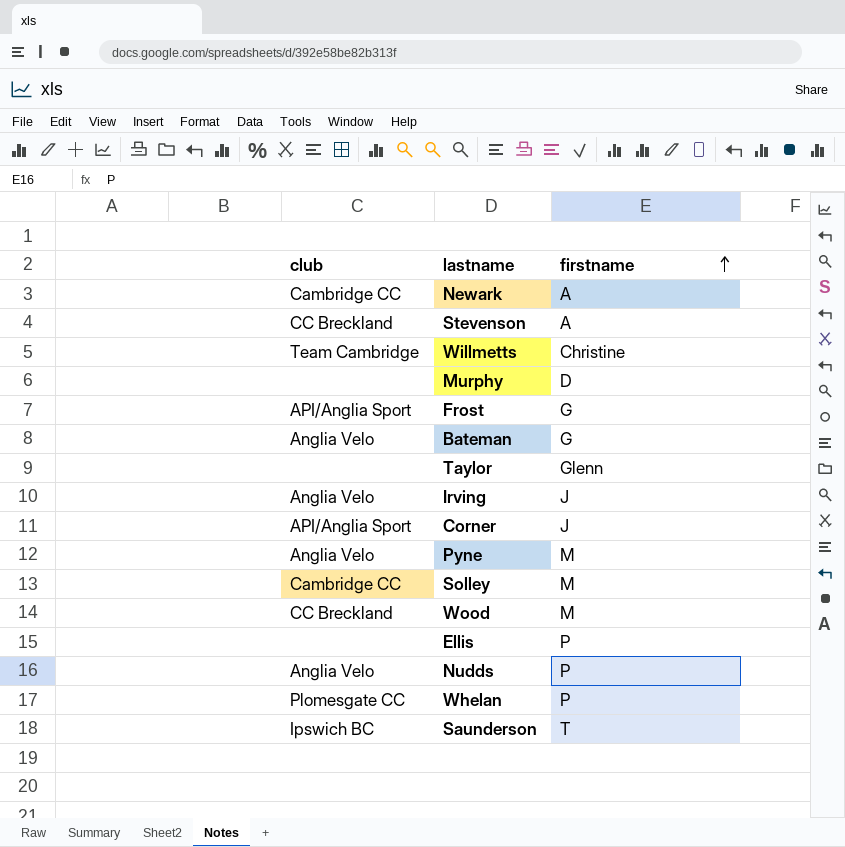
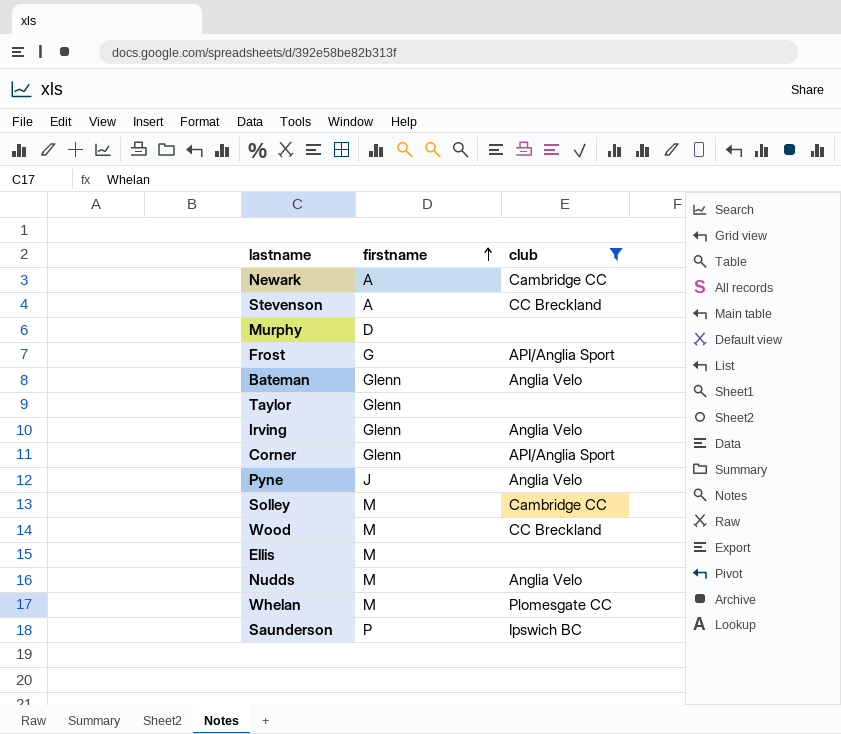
filter: none -> club != Team Cambridge
column club | position: 1 -> 3
Bateman | firstname: G -> Glenn
Irving | firstname: J -> Glenn
Corner | firstname: J -> Glenn
Pyne | firstname: M -> J
Ellis | firstname: P -> M
Nudds | firstname: P -> M
Whelan | firstname: P -> M
Saunderson | firstname: T -> P

